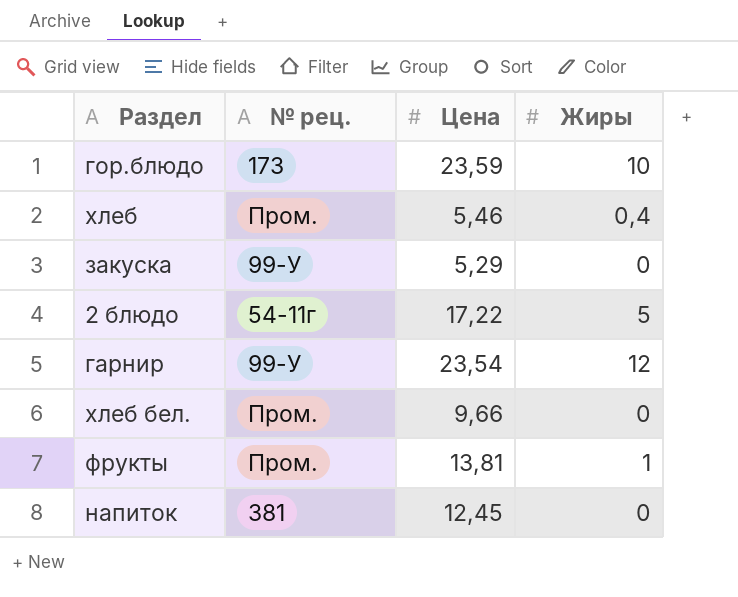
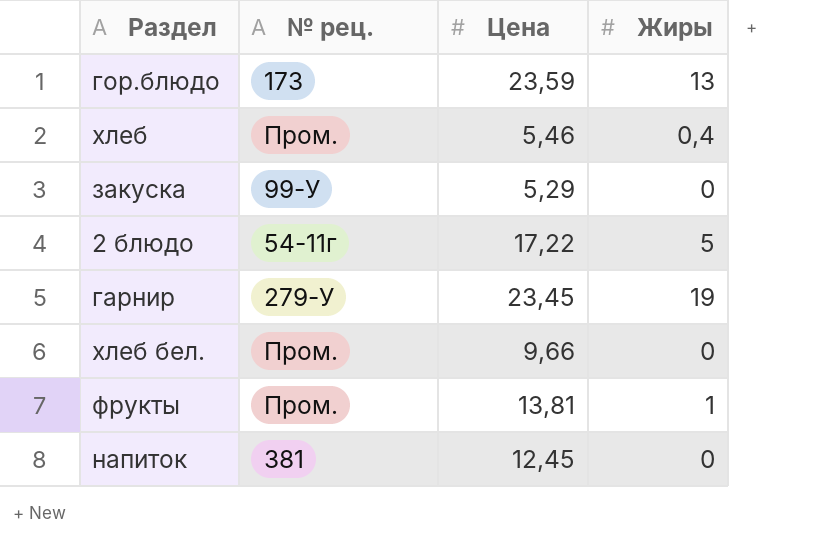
гор.блюдо | Жиры: 10 -> 13
гарнир | № рец.: 99-У -> 279-У
гарнир | Цена: 23,54 -> 23,45
гарнир | Жиры: 12 -> 19

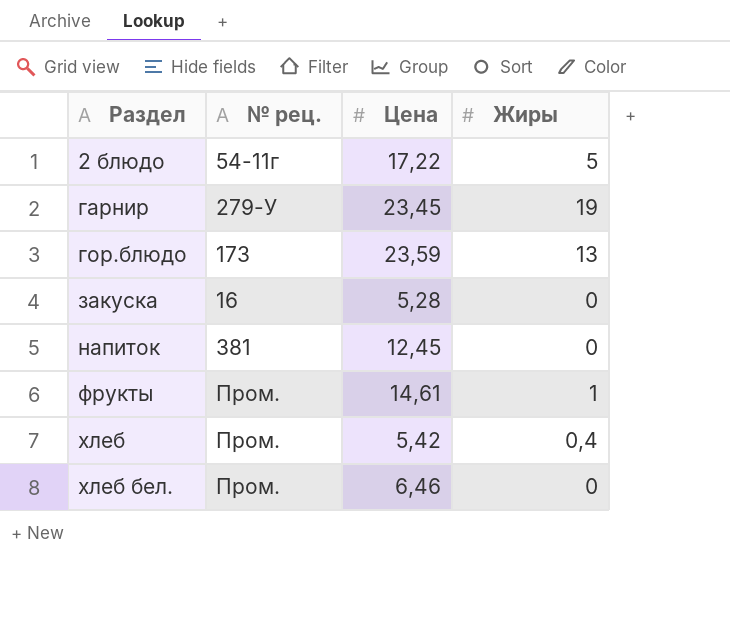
row order: none -> Раздел ascending
закуска | № рец.: 99-У -> 16
закуска | Цена: 5,29 -> 5,28
фрукты | Цена: 13,81 -> 14,61
хлеб | Цена: 5,46 -> 5,42
хлеб бел. | Цена: 9,66 -> 6,46

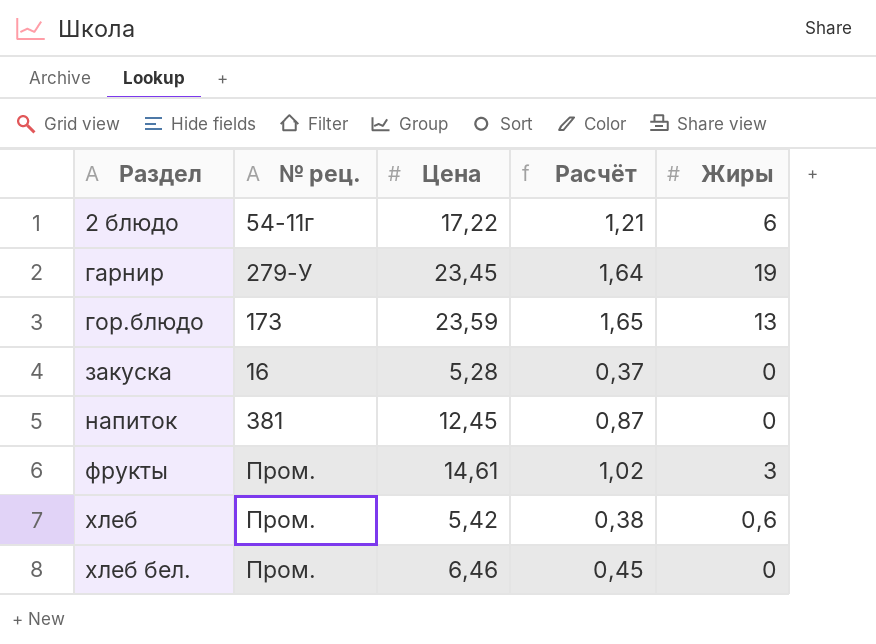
column Расчёт | formula: none -> [Цена] * 0,07
2 блюдо | Жиры: 5 -> 6
фрукты | Жиры: 1 -> 3
хлеб | Жиры: 0,4 -> 0,6

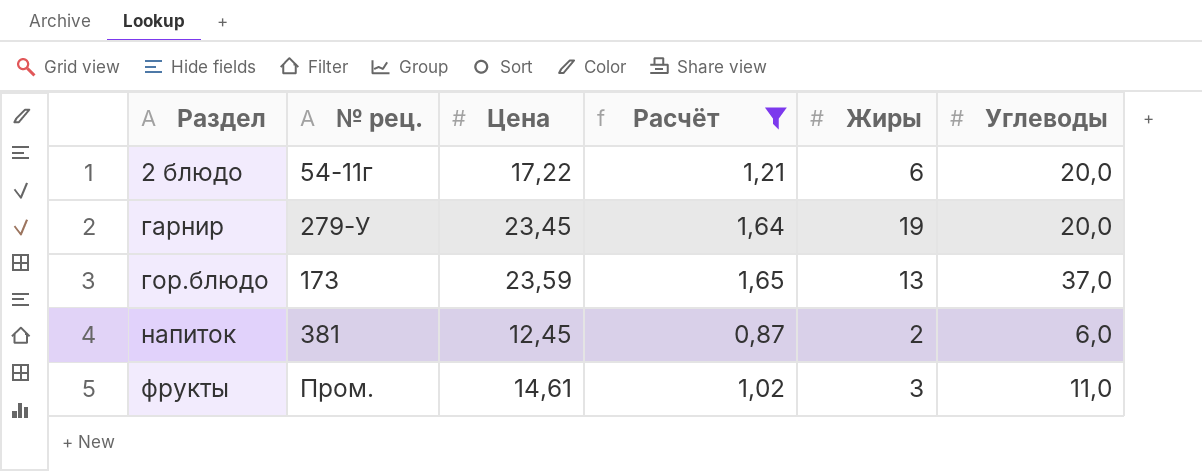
filter: none -> Расчёт >= 0,87
column Углеводы | position: none -> 6
напиток | Жиры: 0 -> 2

